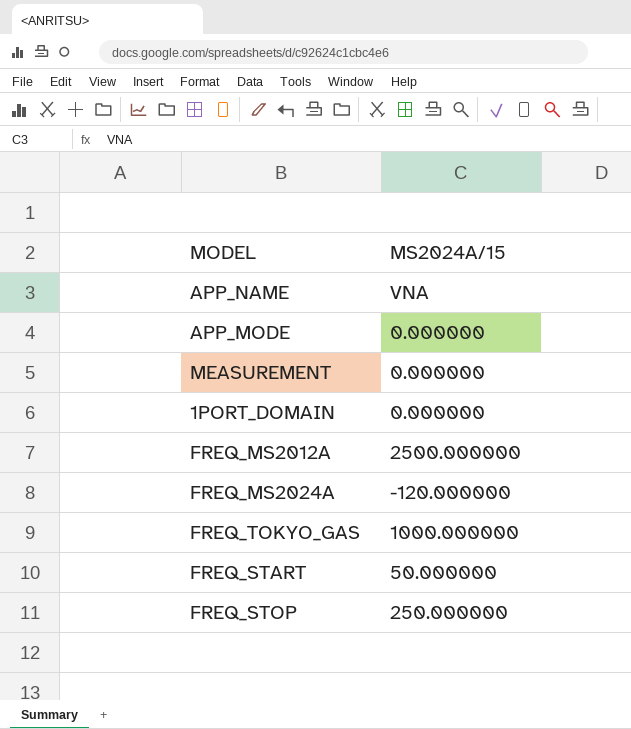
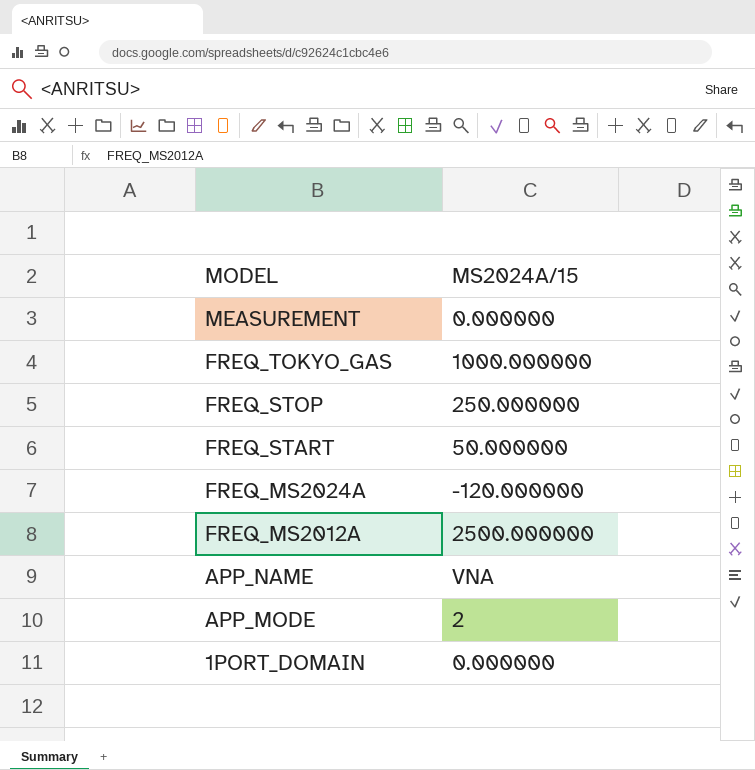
row order: none -> MODEL descending
APP_MODE | MS2024A/15: 0.000000 -> 2

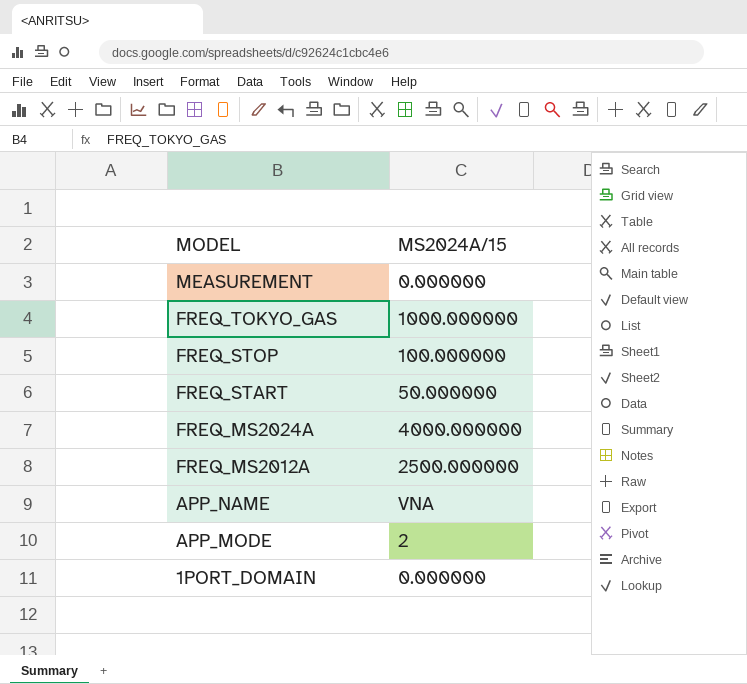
FREQ_STOP | MS2024A/15: 250.000000 -> 100.000000
FREQ_MS2024A | MS2024A/15: -120.000000 -> 4000.000000

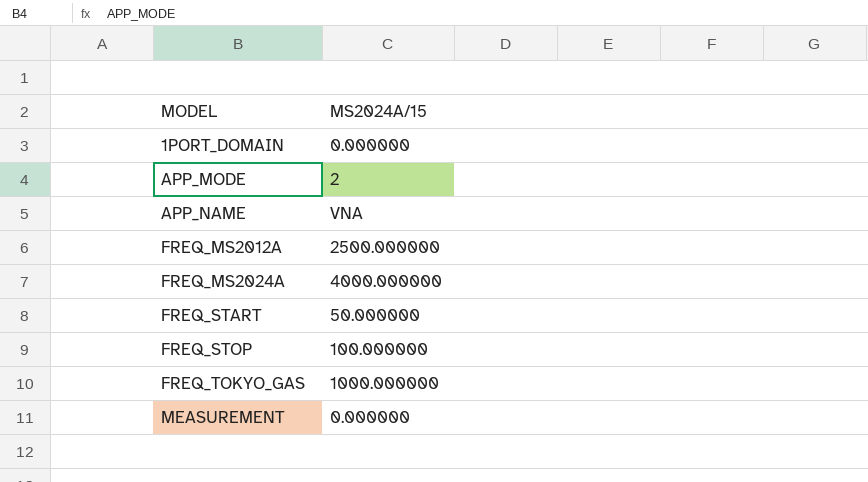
row order: MODEL descending -> MODEL ascending

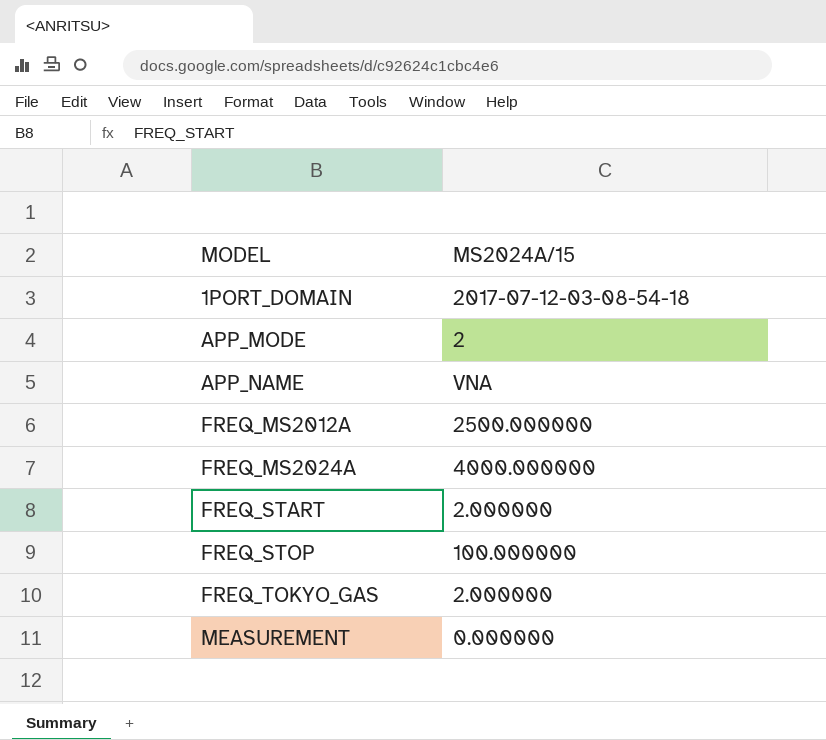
1PORT_DOMAIN | MS2024A/15: 0.000000 -> 2017-07-12-03-08-54-18
FREQ_START | MS2024A/15: 50.000000 -> 2.000000
FREQ_TOKYO_GAS | MS2024A/15: 1000.000000 -> 2.000000

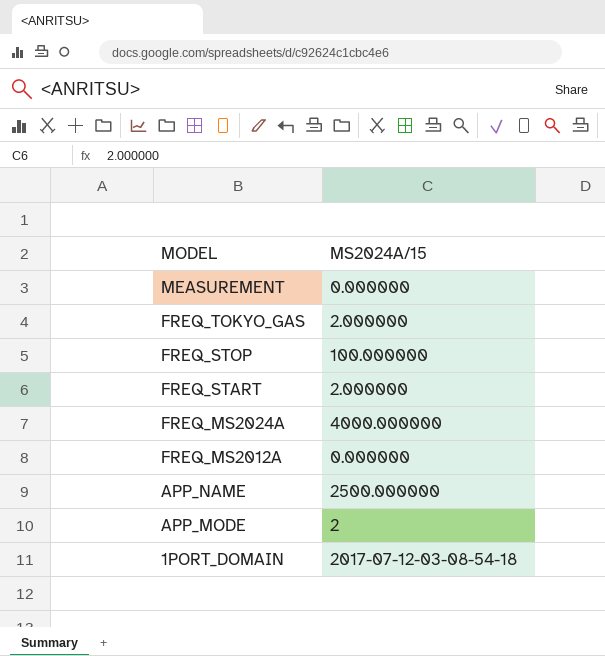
row order: MODEL ascending -> MODEL descending
FREQ_MS2012A | MS2024A/15: 2500.000000 -> 0.000000
APP_NAME | MS2024A/15: VNA -> 2500.000000

